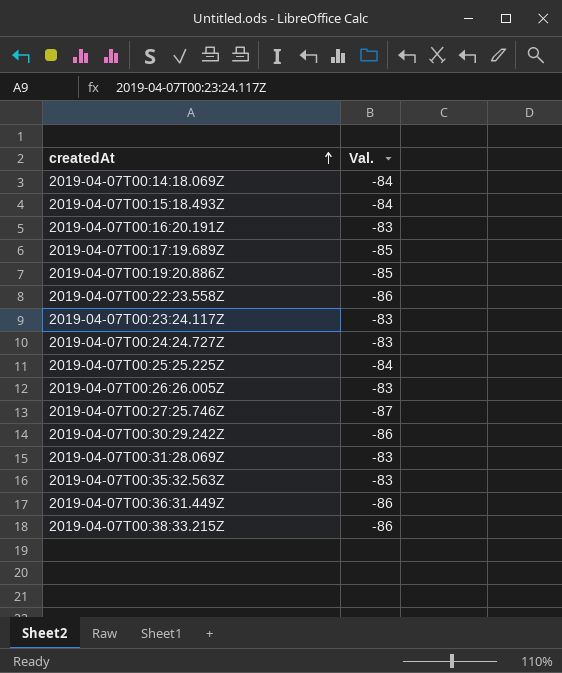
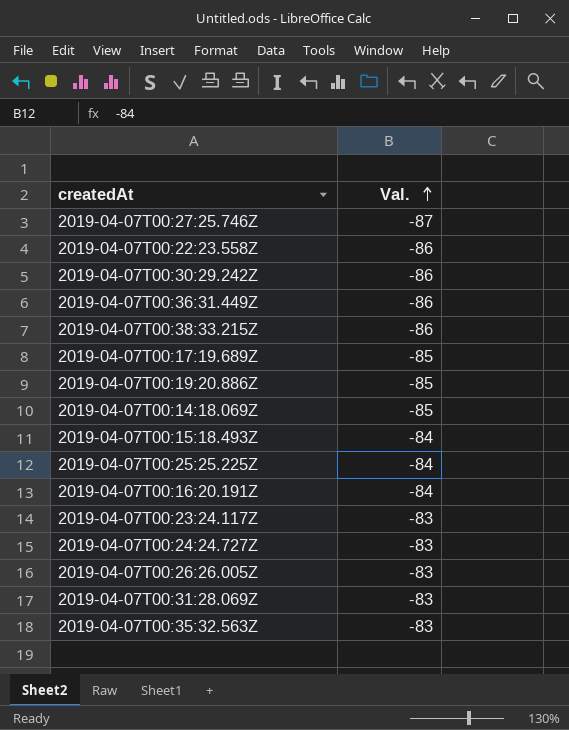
row order: createdAt ascending -> Val. ascending
2019-04-07T00:14:18.069Z | Val.: -84 -> -85
2019-04-07T00:16:20.191Z | Val.: -83 -> -84

